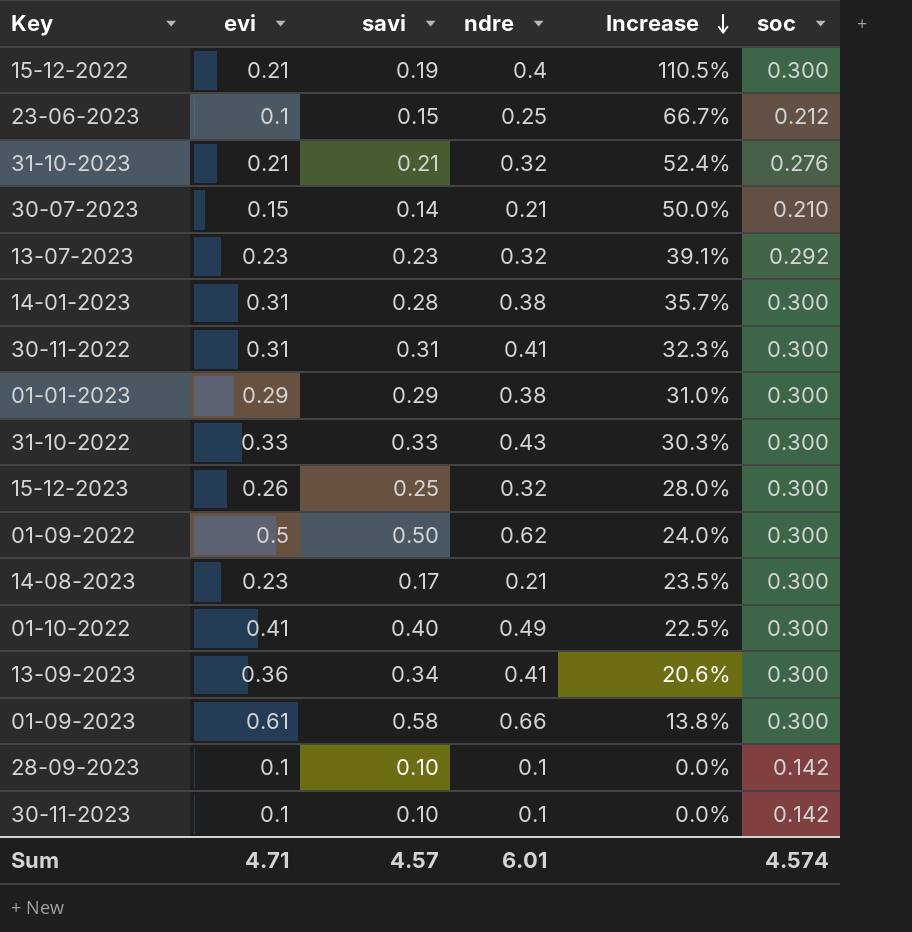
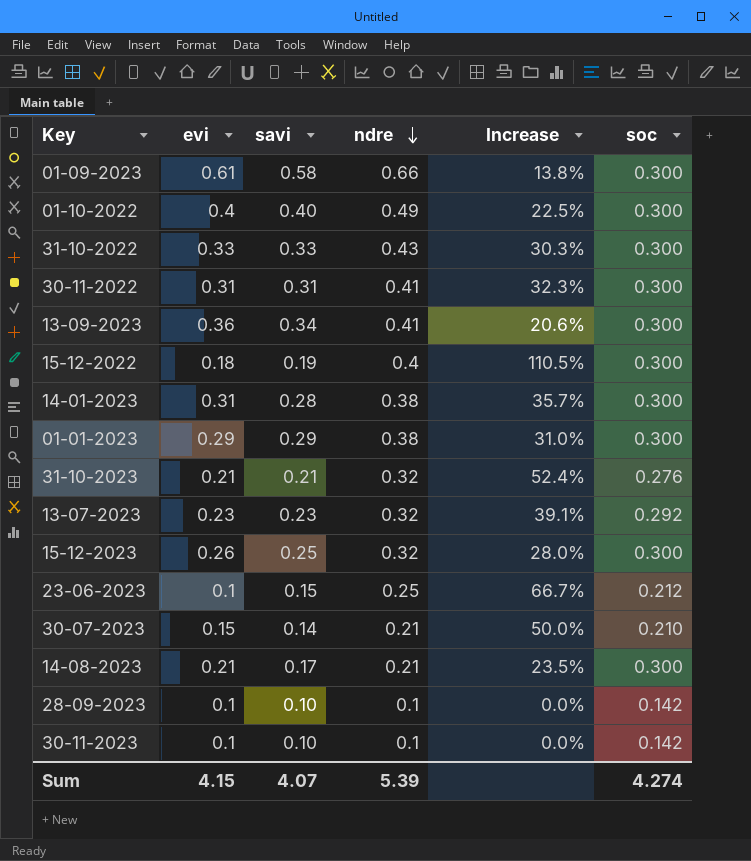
row order: Increase descending -> ndre descending
row 01-09-2022: 0.5 | 0.50 | 0.62 | 24.0% | 0.300 -> none
01-10-2022 | evi: 0.41 -> 0.4
15-12-2022 | evi: 0.21 -> 0.18
14-08-2023 | evi: 0.23 -> 0.21
Sum | evi: 4.71 -> 4.15
Sum | savi: 4.57 -> 4.07
Sum | ndre: 6.01 -> 5.39
Sum | soc: 4.574 -> 4.274

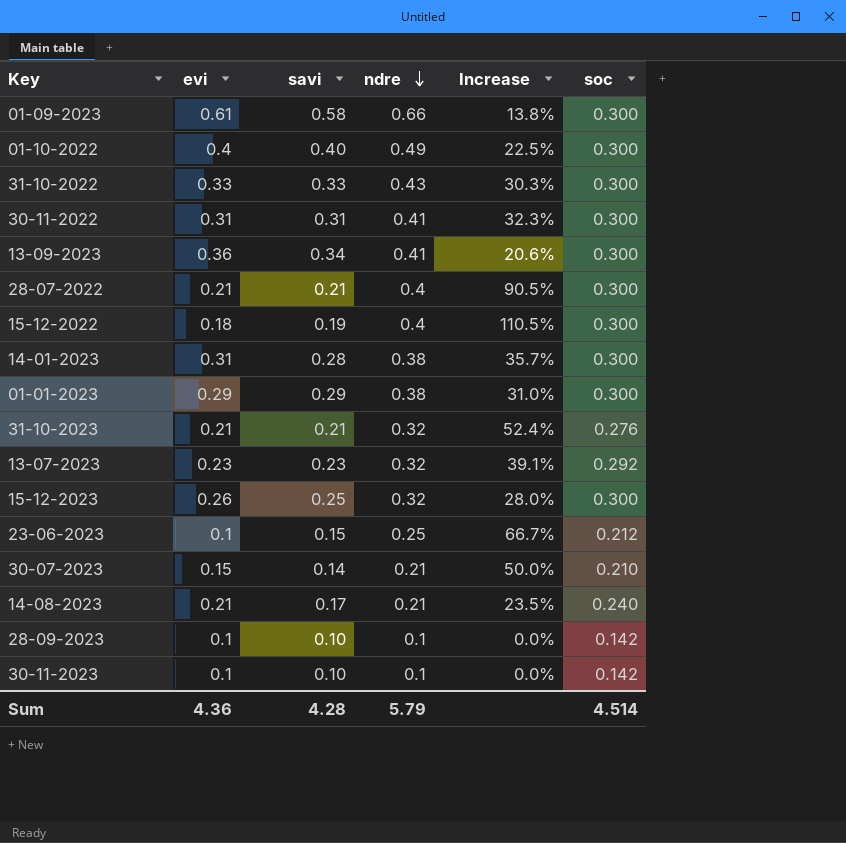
row 28-07-2022: none -> 0.21 | 0.21 | 0.4 | 90.5% | 0.300
14-08-2023 | soc: 0.300 -> 0.240
Sum | evi: 4.15 -> 4.36
Sum | savi: 4.07 -> 4.28
Sum | ndre: 5.39 -> 5.79
Sum | soc: 4.274 -> 4.514

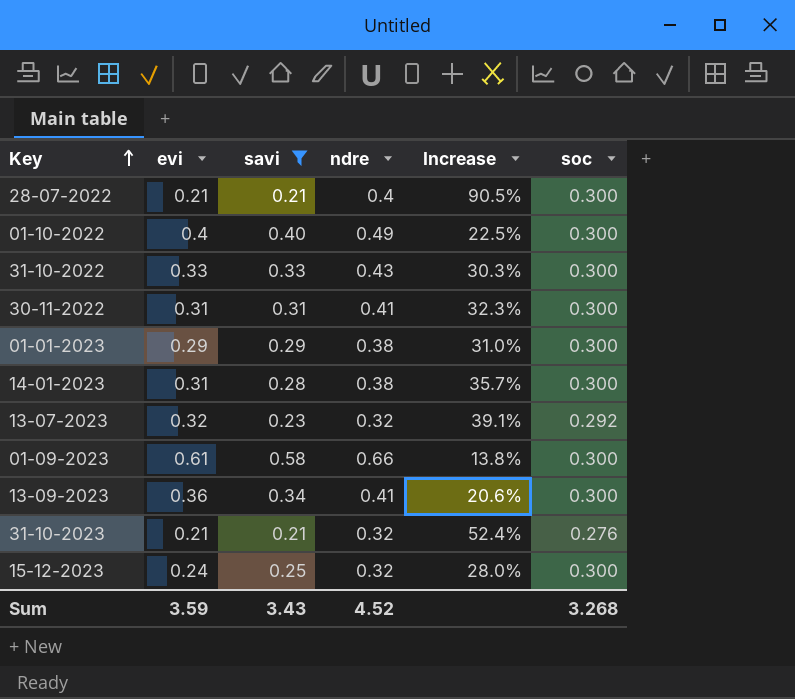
filter: none -> savi >= 0.21
row order: ndre descending -> Key ascending
13-07-2023 | evi: 0.23 -> 0.32
15-12-2023 | evi: 0.26 -> 0.24
Sum | evi: 4.36 -> 3.59
Sum | savi: 4.28 -> 3.43
Sum | ndre: 5.79 -> 4.52
Sum | soc: 4.514 -> 3.268

